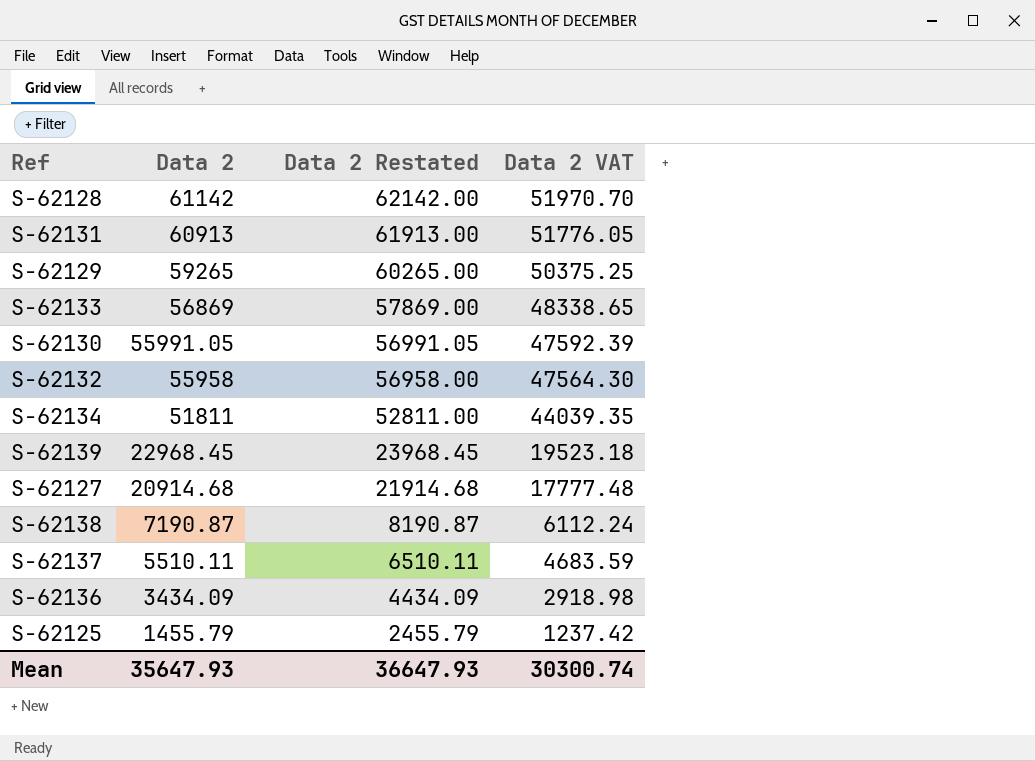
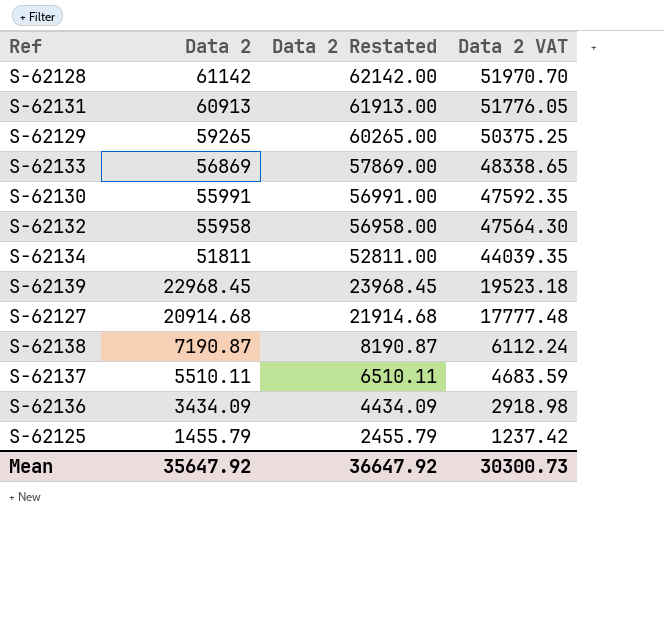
S-62130 | Data 2: 55991.05 -> 55991
S-62130 | Data 2 Restated: 56991.05 -> 56991.00
S-62130 | Data 2 VAT: 47592.39 -> 47592.35
Mean | Data 2: 35647.93 -> 35647.92
Mean | Data 2 Restated: 36647.93 -> 36647.92
Mean | Data 2 VAT: 30300.74 -> 30300.73

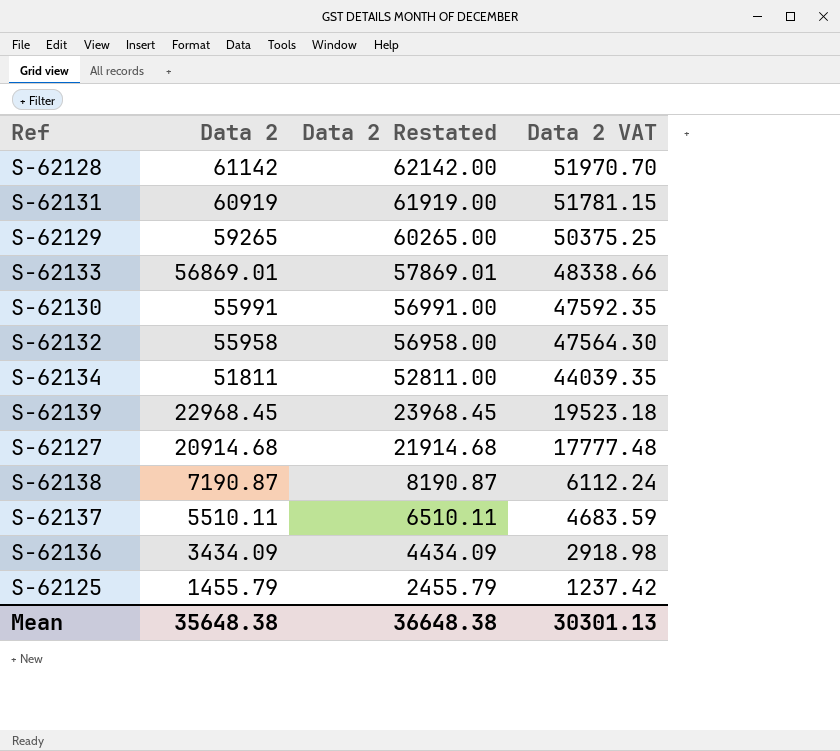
S-62131 | Data 2: 60913 -> 60919
S-62131 | Data 2 Restated: 61913.00 -> 61919.00
S-62131 | Data 2 VAT: 51776.05 -> 51781.15
S-62133 | Data 2: 56869 -> 56869.01
S-62133 | Data 2 Restated: 57869.00 -> 57869.01
S-62133 | Data 2 VAT: 48338.65 -> 48338.66
Mean | Data 2: 35647.92 -> 35648.38
Mean | Data 2 Restated: 36647.92 -> 36648.38
Mean | Data 2 VAT: 30300.73 -> 30301.13

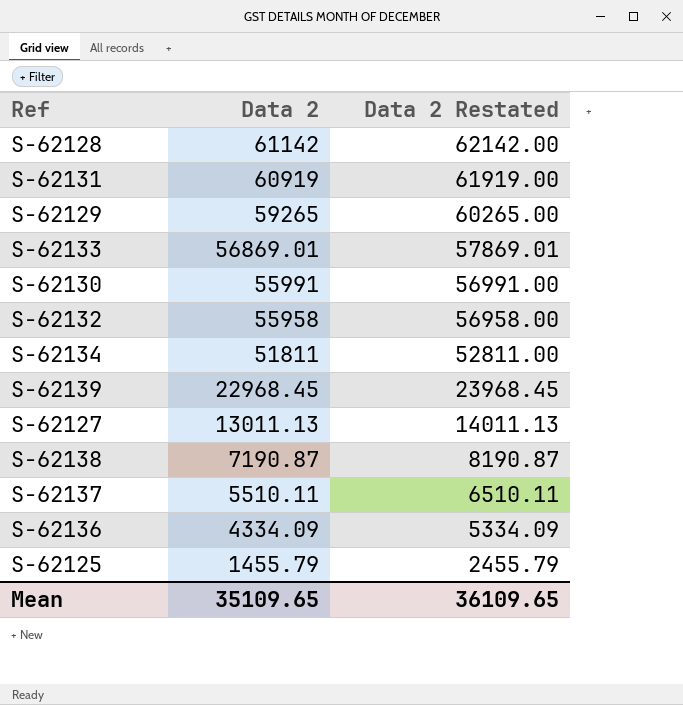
column Data 2 VAT | formula: [Data 2] * 0.85 -> none
S-62127 | Data 2: 20914.68 -> 13011.13
S-62127 | Data 2 Restated: 21914.68 -> 14011.13
S-62136 | Data 2: 3434.09 -> 4334.09
S-62136 | Data 2 Restated: 4434.09 -> 5334.09
Mean | Data 2: 35648.38 -> 35109.65
Mean | Data 2 Restated: 36648.38 -> 36109.65

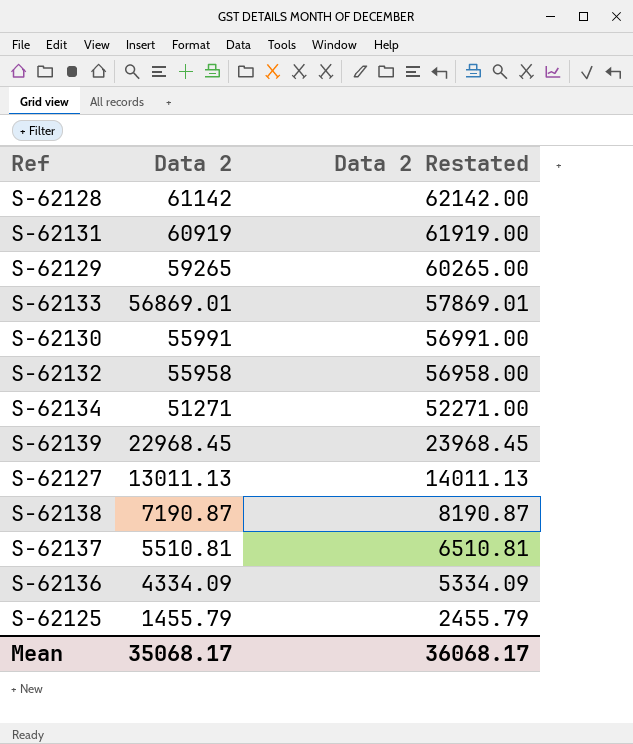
S-62134 | Data 2: 51811 -> 51271
S-62134 | Data 2 Restated: 52811.00 -> 52271.00
S-62137 | Data 2: 5510.11 -> 5510.81
S-62137 | Data 2 Restated: 6510.11 -> 6510.81
Mean | Data 2: 35109.65 -> 35068.17
Mean | Data 2 Restated: 36109.65 -> 36068.17

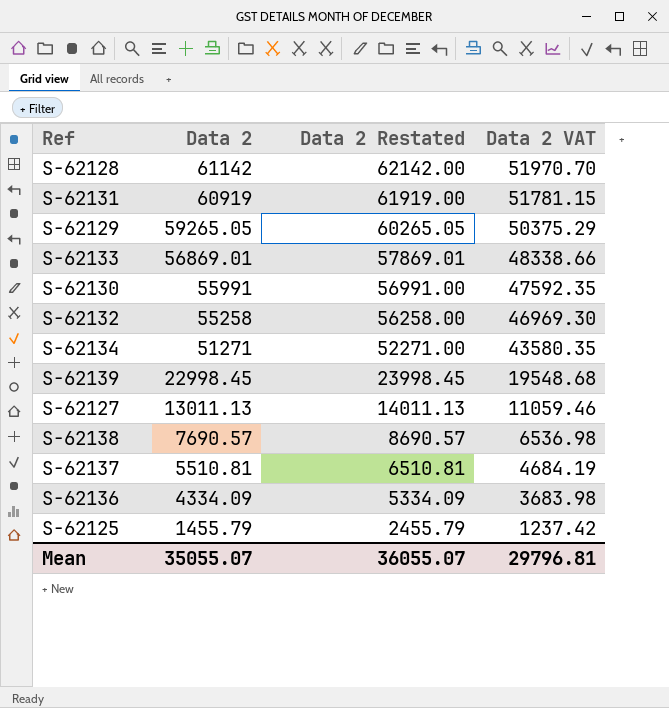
column Data 2 VAT | formula: none -> [Data 2] * 0.85
S-62129 | Data 2: 59265 -> 59265.05
S-62129 | Data 2 Restated: 60265.00 -> 60265.05
S-62132 | Data 2: 55958 -> 55258
S-62132 | Data 2 Restated: 56958.00 -> 56258.00
S-62139 | Data 2: 22968.45 -> 22998.45
S-62139 | Data 2 Restated: 23968.45 -> 23998.45
S-62138 | Data 2: 7190.87 -> 7690.57
S-62138 | Data 2 Restated: 8190.87 -> 8690.57
Mean | Data 2: 35068.17 -> 35055.07
Mean | Data 2 Restated: 36068.17 -> 36055.07

